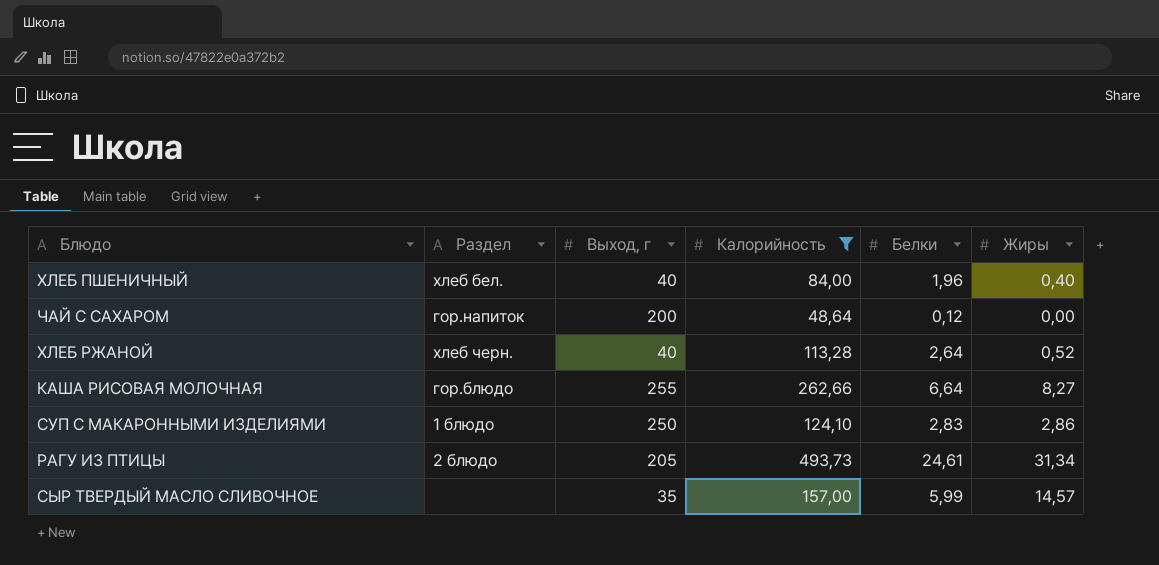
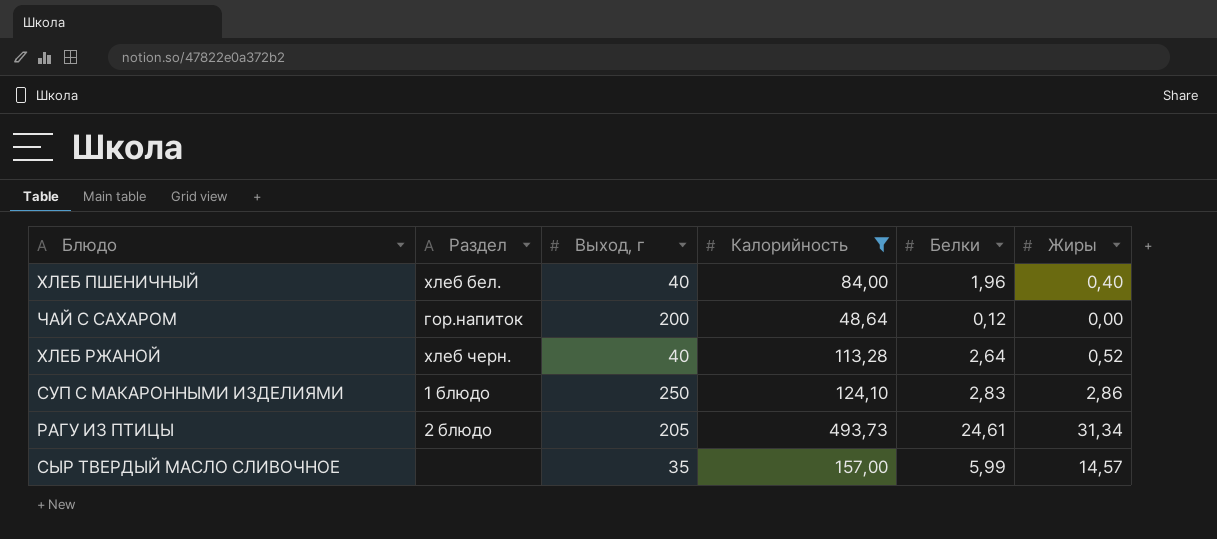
row КАША РИСОВАЯ МОЛОЧНАЯ: гор.блюдо | 255 | 262,66 | 6,64 | 8,27 -> none

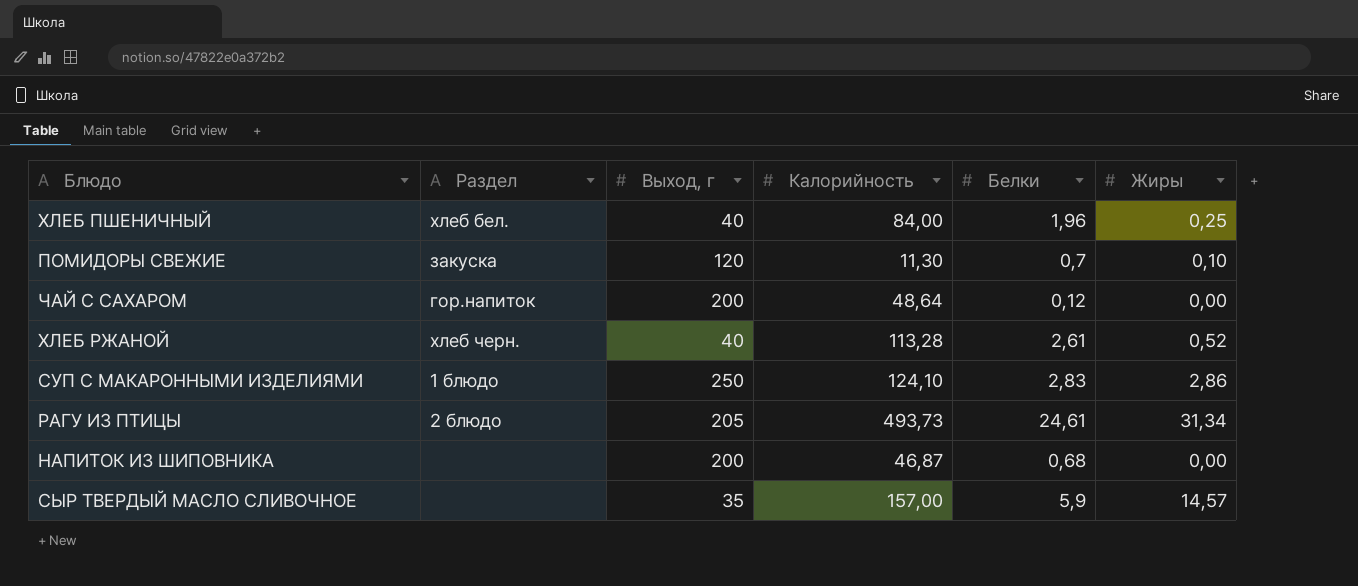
filter: Калорийность >= 48,64 -> none
ХЛЕБ ПШЕНИЧНЫЙ | Жиры: 0,40 -> 0,25
ХЛЕБ РЖАНОЙ | Белки: 2,64 -> 2,61
СЫР ТВЕРДЫЙ МАСЛО СЛИВОЧНОЕ | Белки: 5,99 -> 5,9

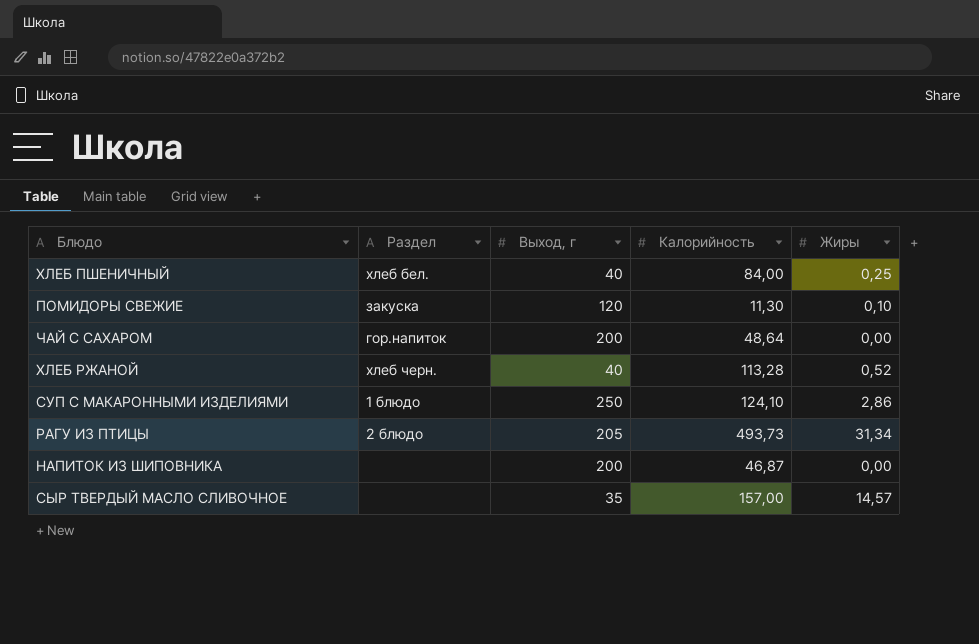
column Белки | position: 5 -> none

